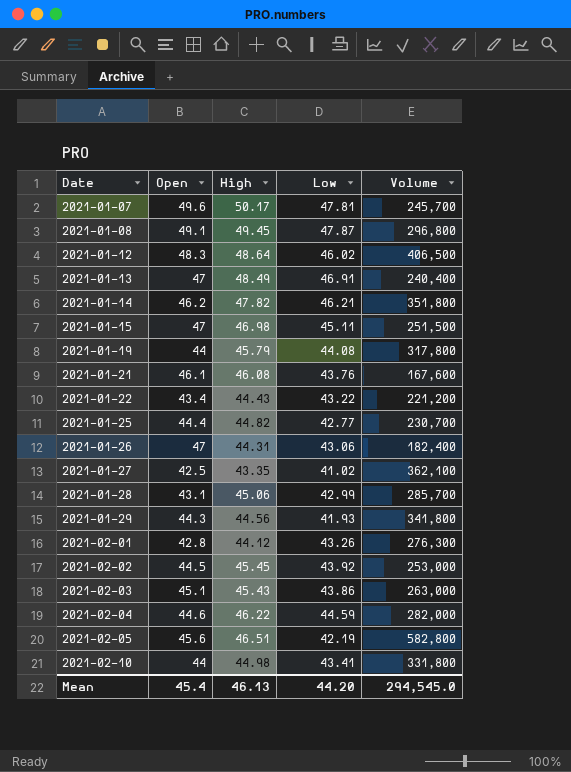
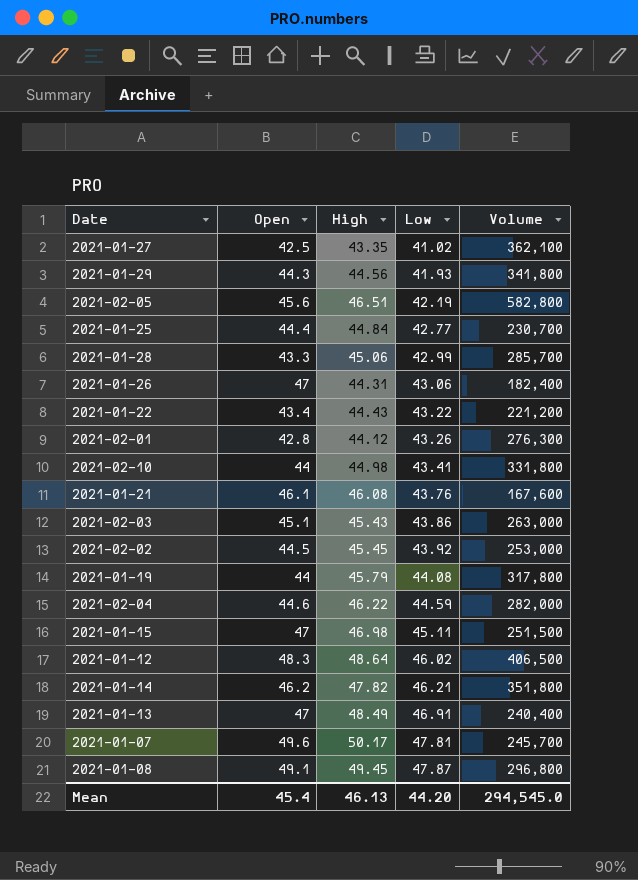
row order: Date ascending -> Low ascending
2021-01-25 | High: 44.82 -> 44.84
2021-01-28 | Open: 43.1 -> 43.3

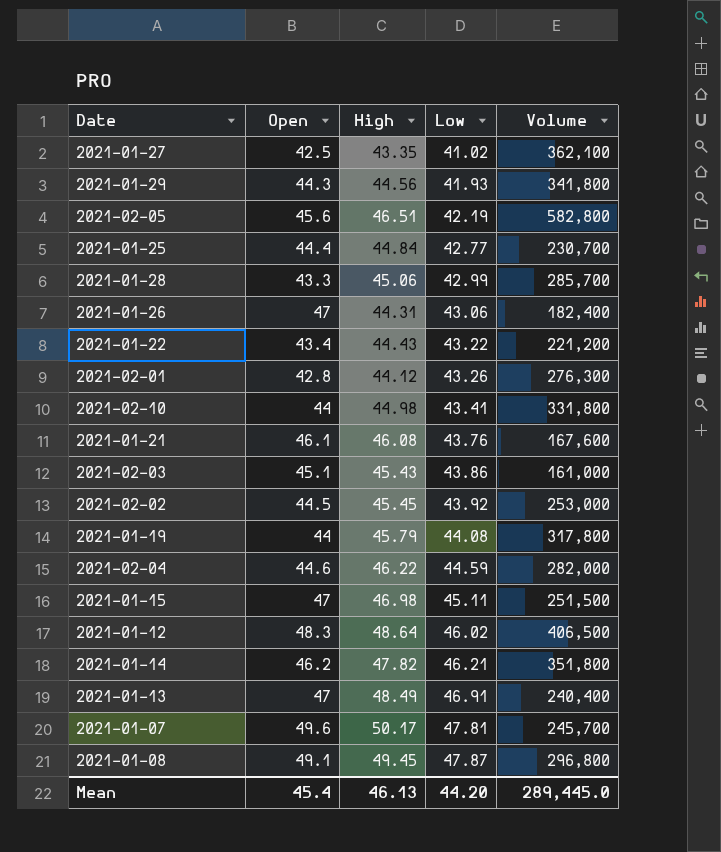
2021-02-03 | Volume: 263,000 -> 161,000
Mean | Volume: 294,545.0 -> 289,445.0

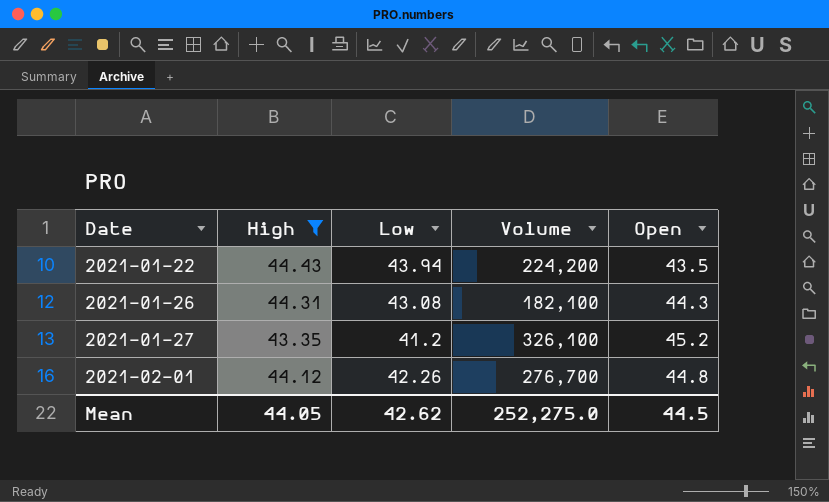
filter: none -> High <= 44.43
row order: Low ascending -> Date ascending
column Open | position: 2 -> 5
2021-01-22 | Low: 43.22 -> 43.94
2021-01-22 | Volume: 221,200 -> 224,200
2021-01-22 | Open: 43.4 -> 43.5
2021-01-26 | Low: 43.06 -> 43.08
2021-01-26 | Volume: 182,400 -> 182,100
2021-01-26 | Open: 47 -> 44.3
2021-01-27 | Low: 41.02 -> 41.2
2021-01-27 | Volume: 362,100 -> 326,100
2021-01-27 | Open: 42.5 -> 45.2
2021-02-01 | Low: 43.26 -> 42.26
2021-02-01 | Volume: 276,300 -> 276,700
2021-02-01 | Open: 42.8 -> 44.8
Mean | High: 46.13 -> 44.05
Mean | Low: 44.20 -> 42.62
Mean | Volume: 289,445.0 -> 252,275.0
Mean | Open: 45.4 -> 44.5

